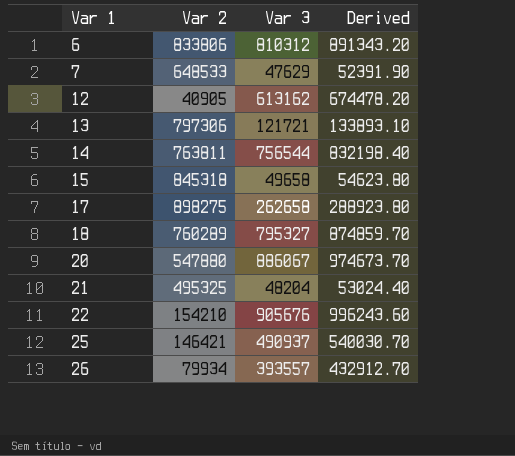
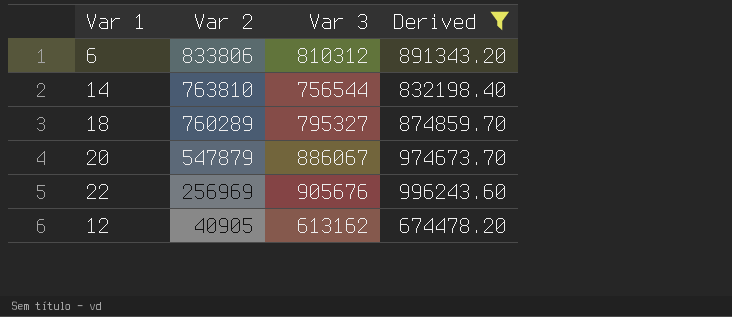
filter: none -> Derived >= 674478.20
row order: Var 1 ascending -> Var 2 descending
14 | Var 2: 763811 -> 763810
20 | Var 2: 547880 -> 547879
22 | Var 2: 154210 -> 256969

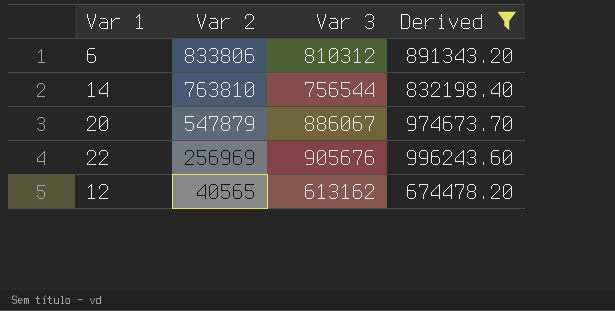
row 18: 760289 | 795327 | 874859.70 -> none
12 | Var 2: 40905 -> 40565

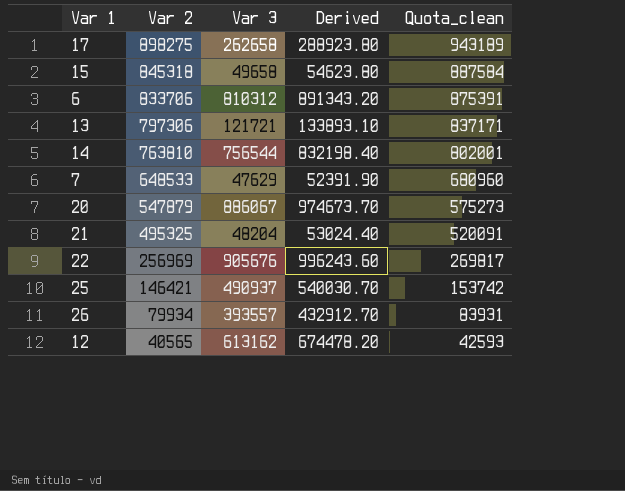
filter: Derived >= 674478.20 -> none
column Quota_clean | formula: none -> [Var 2] * 1.05
6 | Var 2: 833806 -> 833706

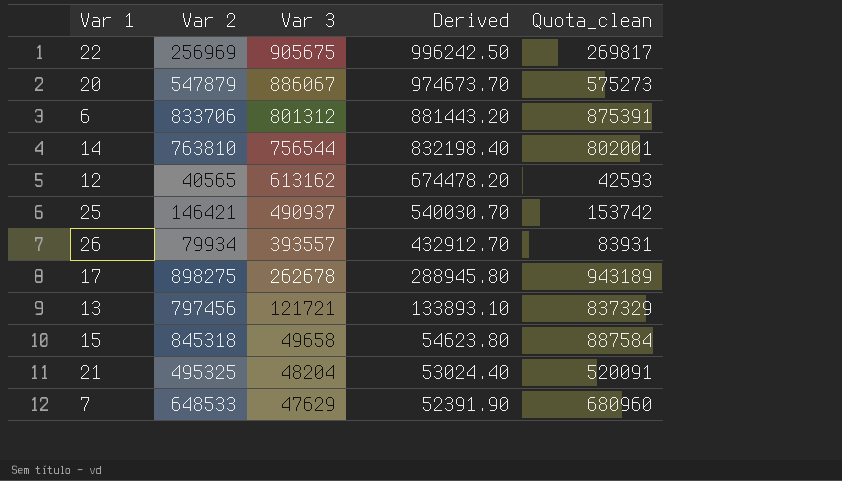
row order: Var 2 descending -> Var 3 descending
22 | Var 3: 905676 -> 905675
22 | Derived: 996243.60 -> 996242.50
6 | Var 3: 810312 -> 801312
6 | Derived: 891343.20 -> 881443.20
17 | Var 3: 262658 -> 262678
17 | Derived: 288923.80 -> 288945.80
13 | Var 2: 797306 -> 797456
13 | Quota_clean: 837171 -> 837329

